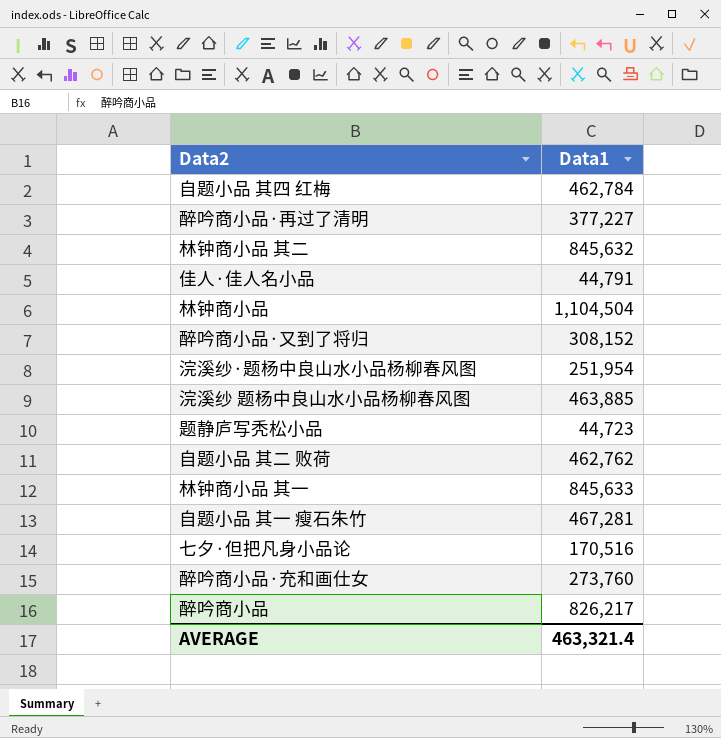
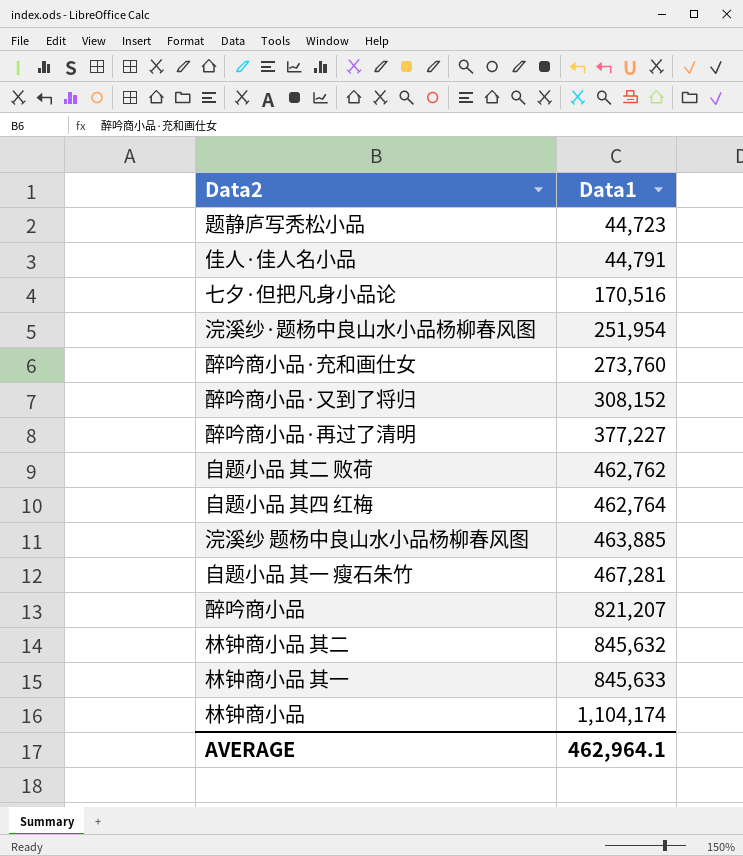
row order: none -> Data1 ascending
自题小品 其四 红梅 | Data1: 462,784 -> 462,764
醉吟商小品 | Data1: 826,217 -> 821,207
林钟商小品 | Data1: 1,104,504 -> 1,104,174
AVERAGE | Data1: 463,321.4 -> 462,964.1

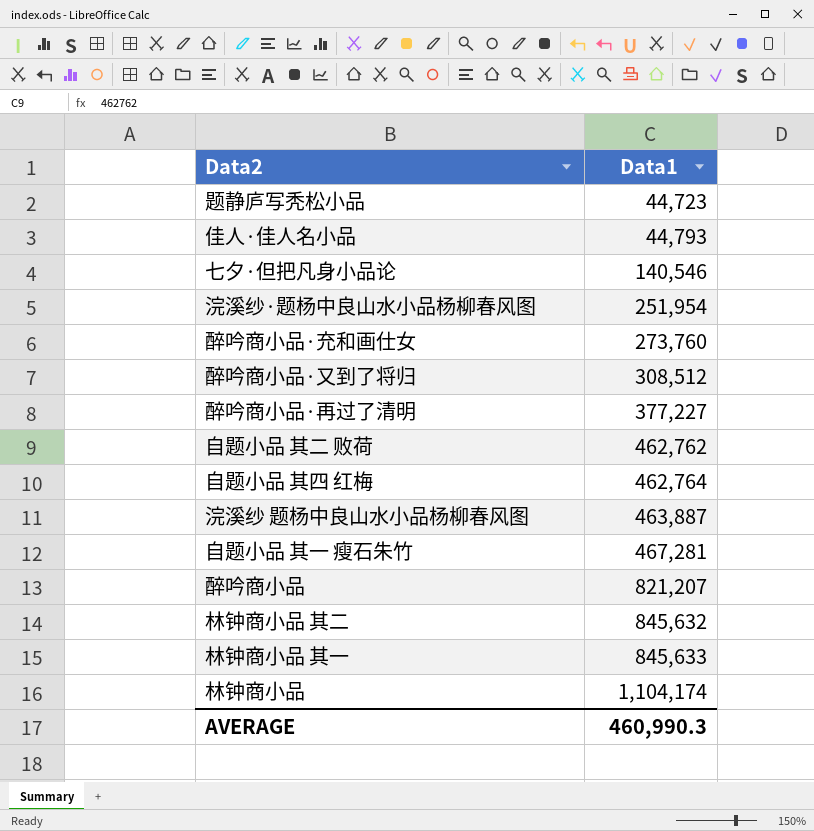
佳人·佳人名小品 | Data1: 44,791 -> 44,793
七夕·但把凡身小品论 | Data1: 170,516 -> 140,546
醉吟商小品·又到了将归 | Data1: 308,152 -> 308,512
浣溪纱 题杨中良山水小品杨柳春风图 | Data1: 463,885 -> 463,887
AVERAGE | Data1: 462,964.1 -> 460,990.3

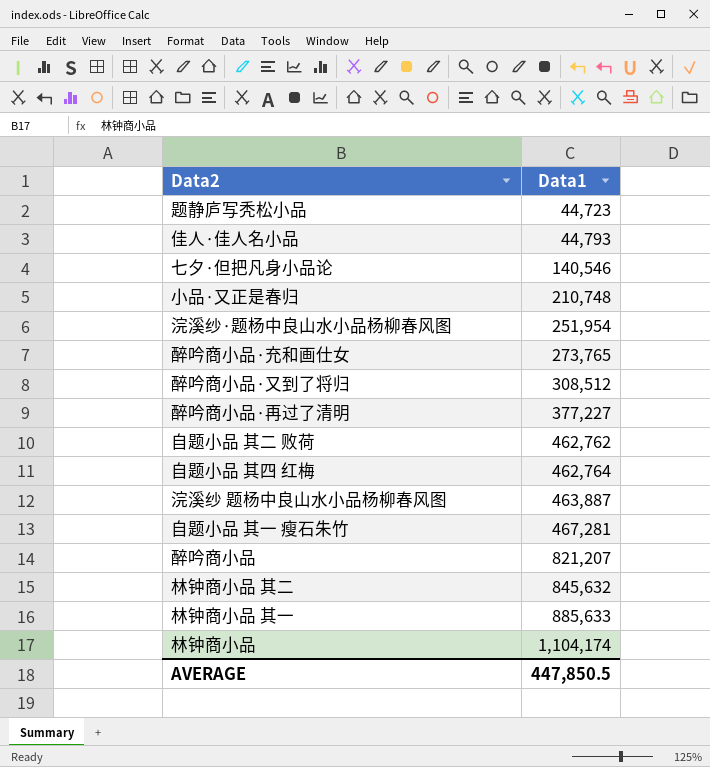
row 小品·又正是春归: none -> 210,748
醉吟商小品·充和画仕女 | Data1: 273,760 -> 273,765
林钟商小品 其一 | Data1: 845,633 -> 885,633
AVERAGE | Data1: 460,990.3 -> 447,850.5

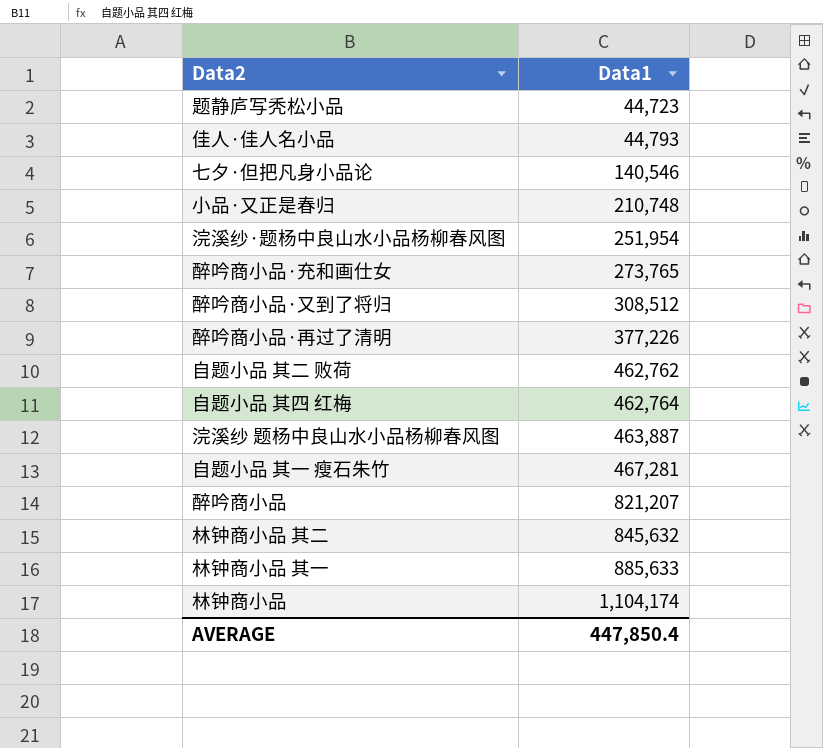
醉吟商小品·再过了清明 | Data1: 377,227 -> 377,226
AVERAGE | Data1: 447,850.5 -> 447,850.4

